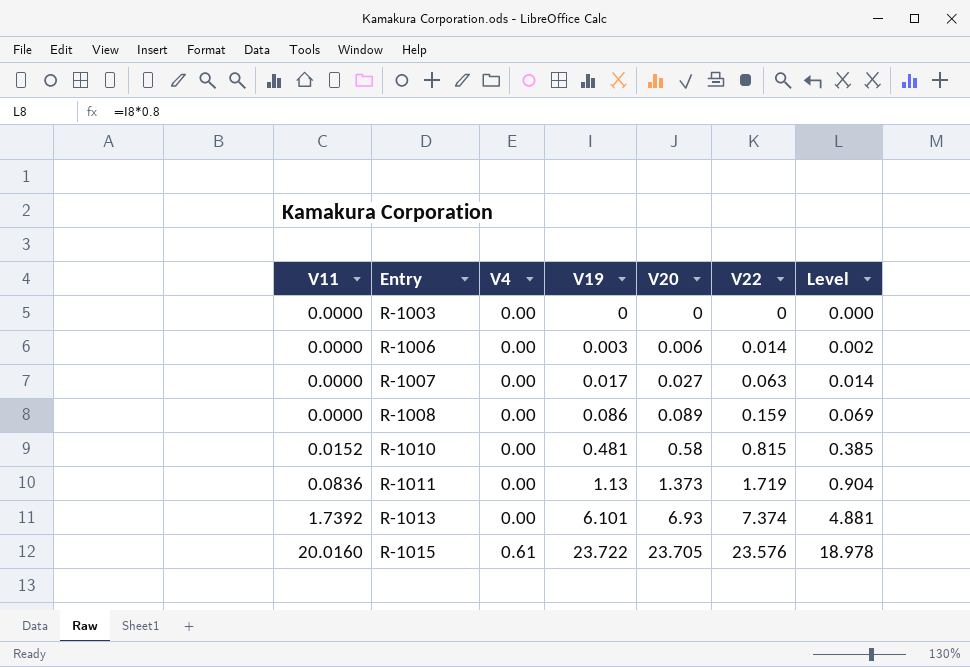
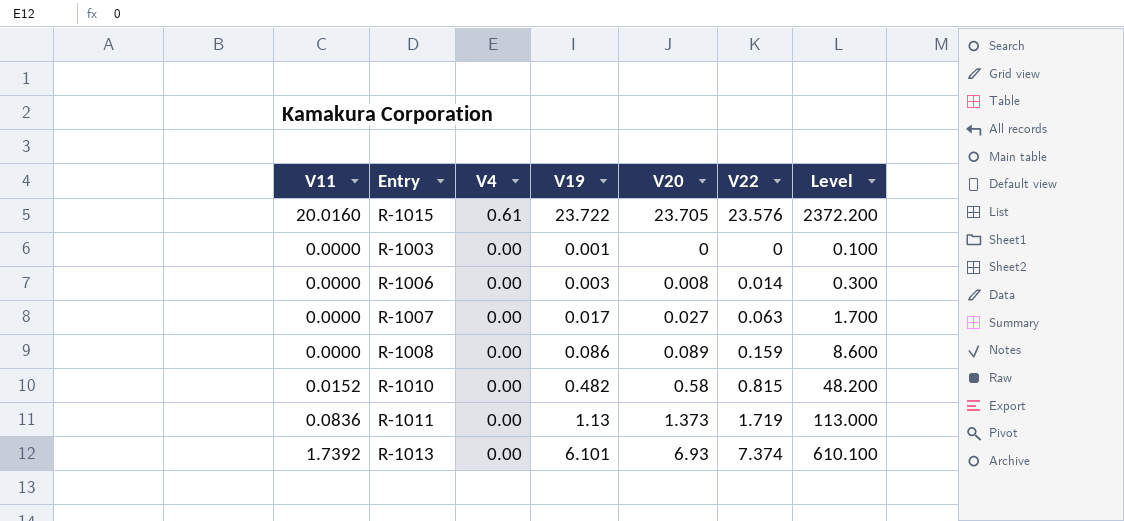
row order: V11 ascending -> V4 descending
column Level | formula: [V19] * 0.8 -> [V19] * 100
R-1003 | V19: 0 -> 0.001
R-1006 | V20: 0.006 -> 0.008
R-1010 | V19: 0.481 -> 0.482

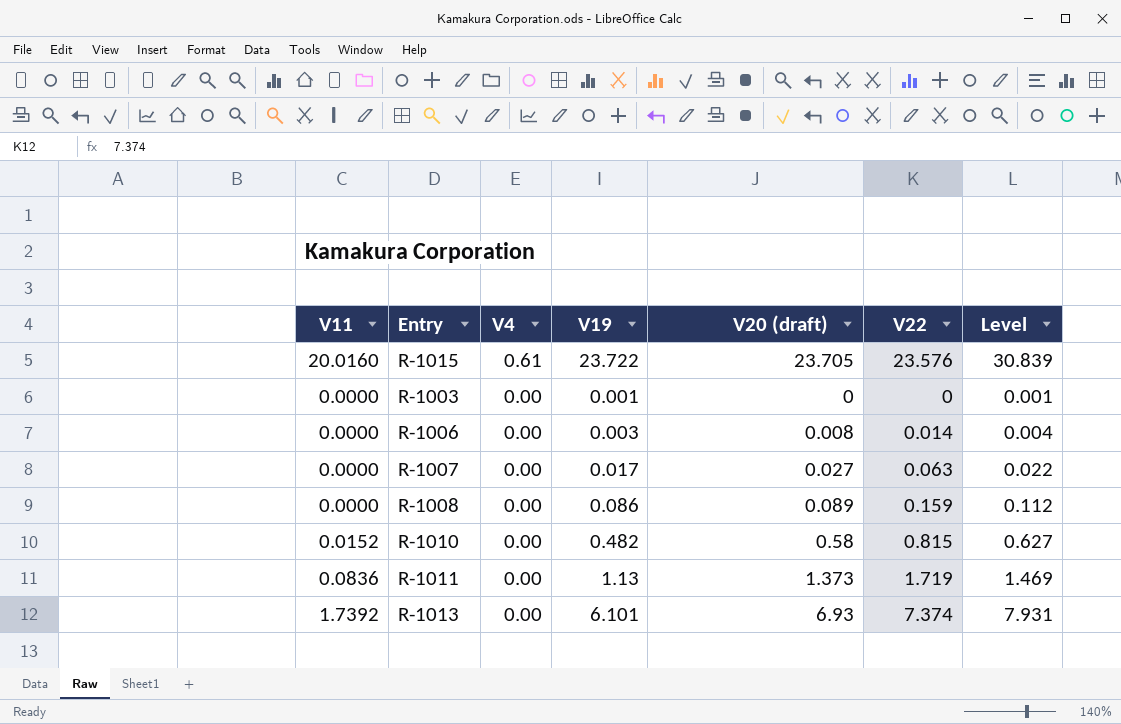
column name: V20 -> V20 (draft)
column Level | formula: [V19] * 100 -> [V19] * 1.3

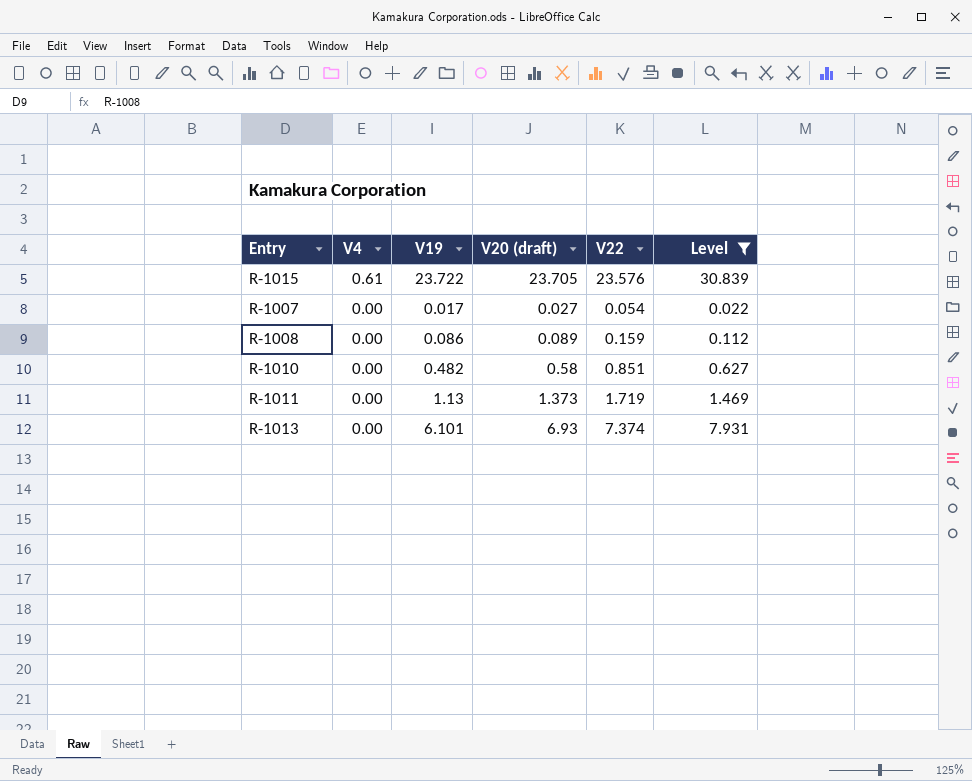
filter: none -> Level >= 0.022
column V11 | position: 1 -> none
R-1007 | V22: 0.063 -> 0.054
R-1010 | V22: 0.815 -> 0.851

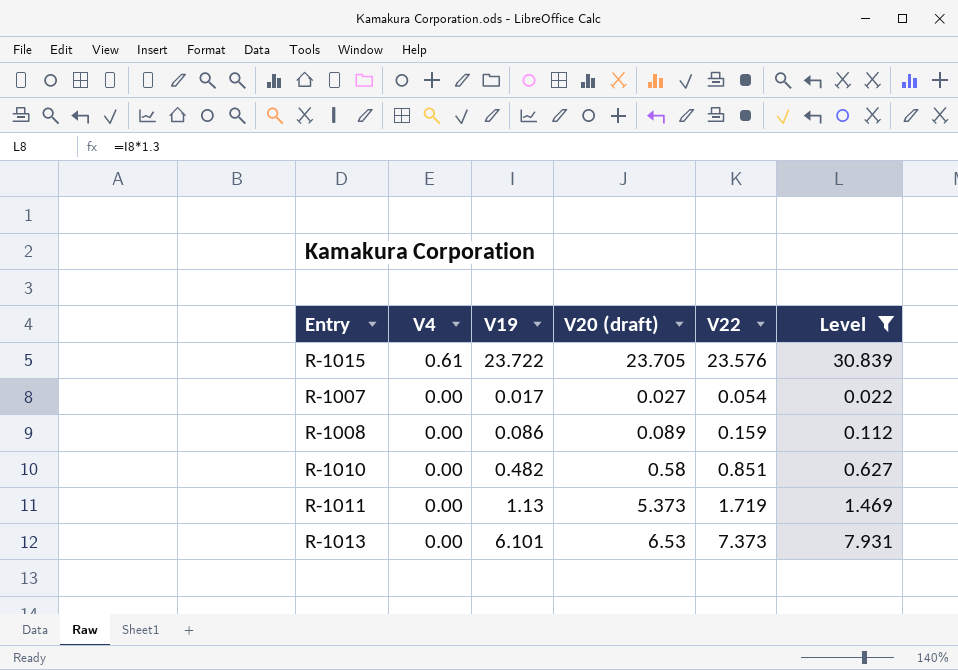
R-1011 | V20 (draft): 1.373 -> 5.373
R-1013 | V20 (draft): 6.93 -> 6.53
R-1013 | V22: 7.374 -> 7.373

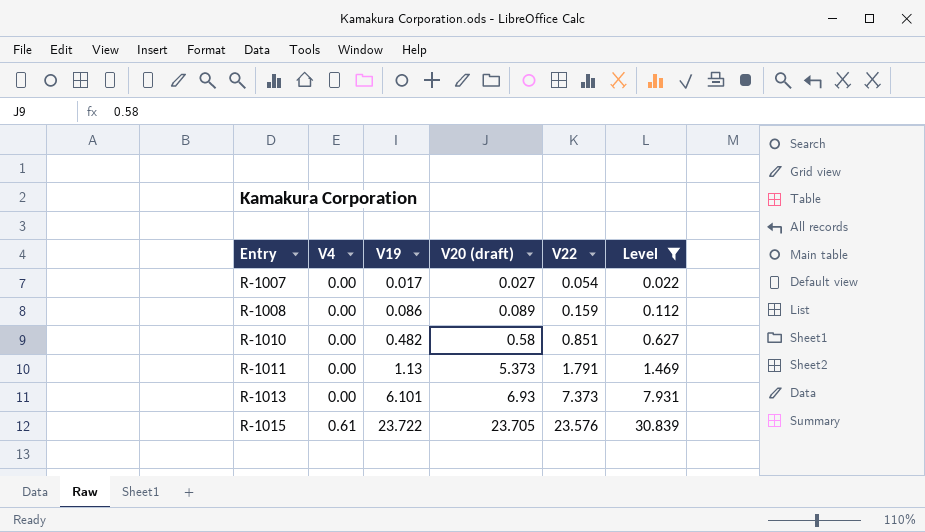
row order: V4 descending -> Entry ascending
R-1011 | V22: 1.719 -> 1.791
R-1013 | V20 (draft): 6.53 -> 6.93

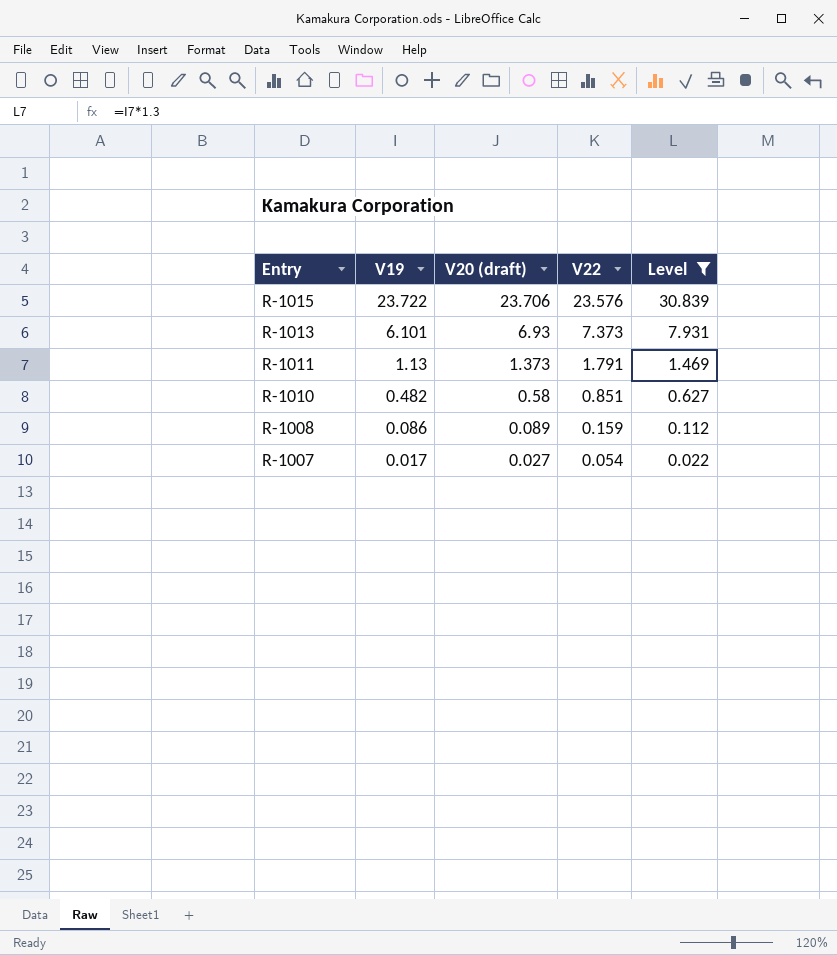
row order: Entry ascending -> Entry descending
column V4 | position: 2 -> none
R-1015 | V20 (draft): 23.705 -> 23.706
R-1011 | V20 (draft): 5.373 -> 1.373

